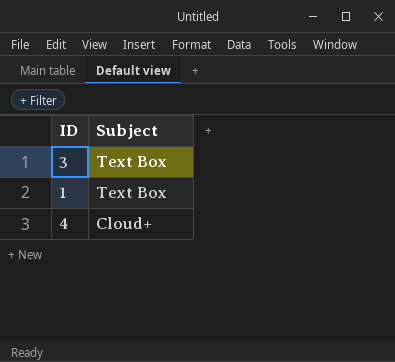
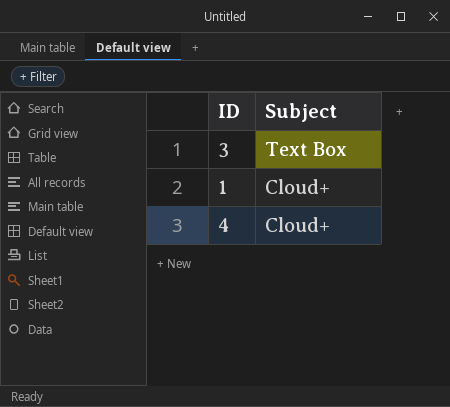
1 | Subject: Text Box -> Cloud+

